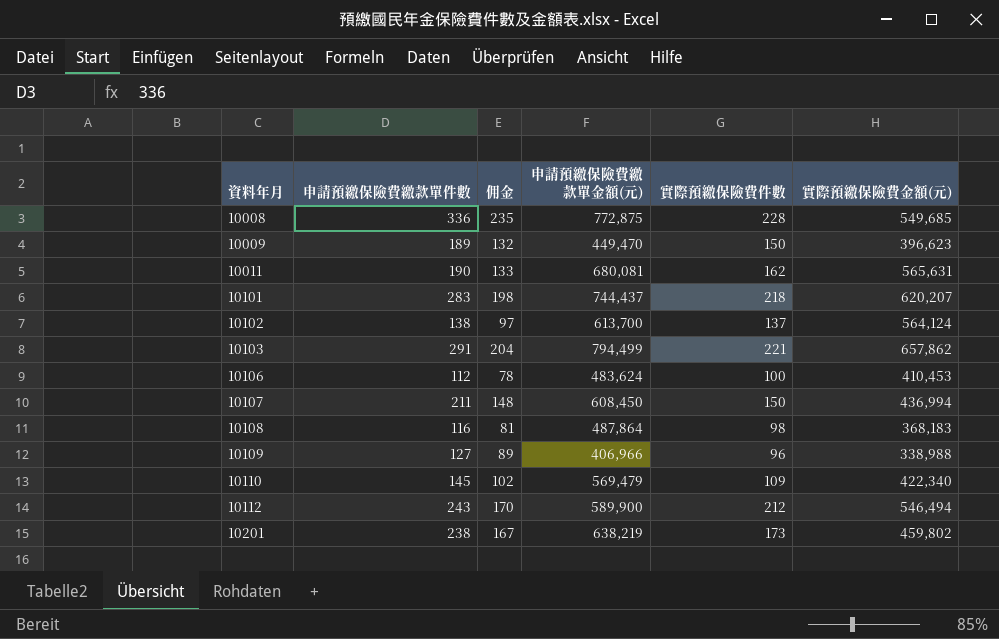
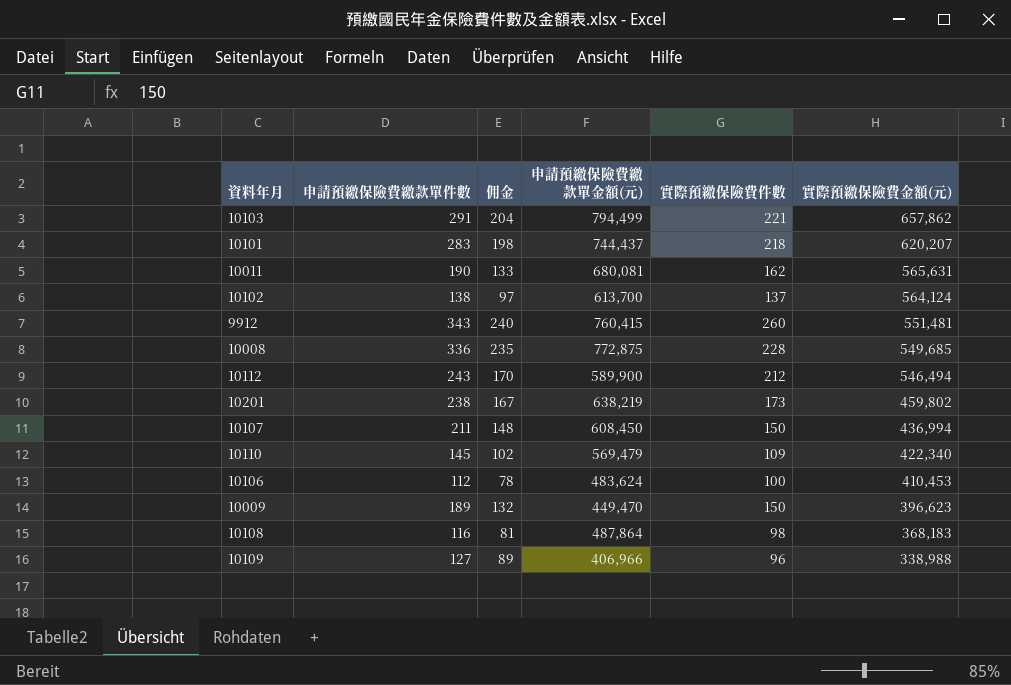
row order: 資料年月 ascending -> 實際預繳保險費金額(元) descending
row 9912: none -> 343 | 240 | 760,415 | 260 | 551,481

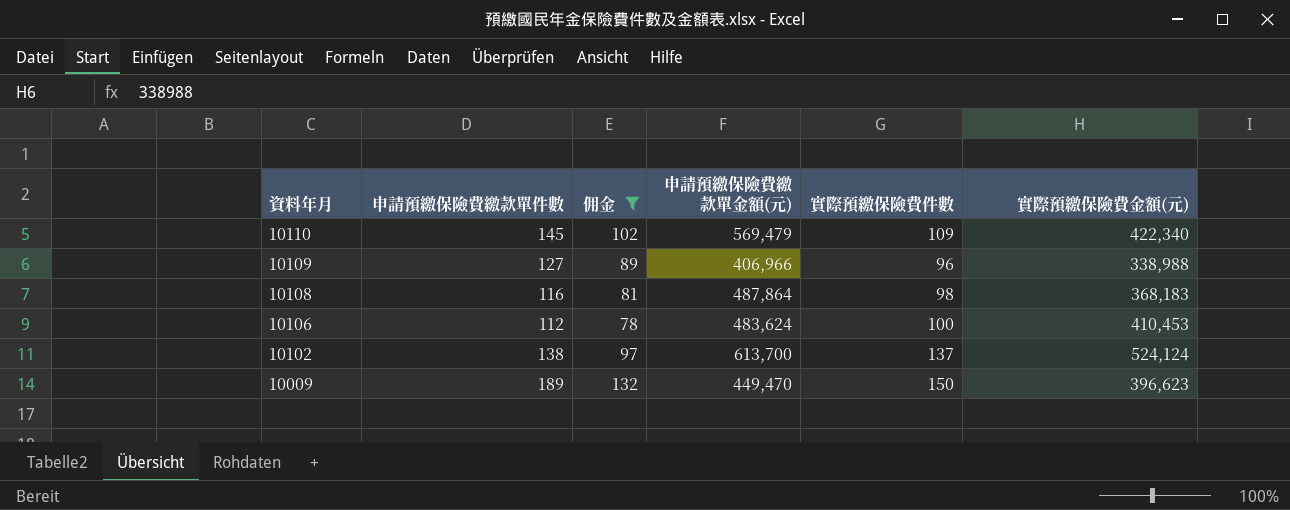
filter: none -> 佣金 <= 132
row order: 實際預繳保險費金額(元) descending -> 資料年月 descending
10102 | 實際預繳保險費金額(元): 564,124 -> 524,124

